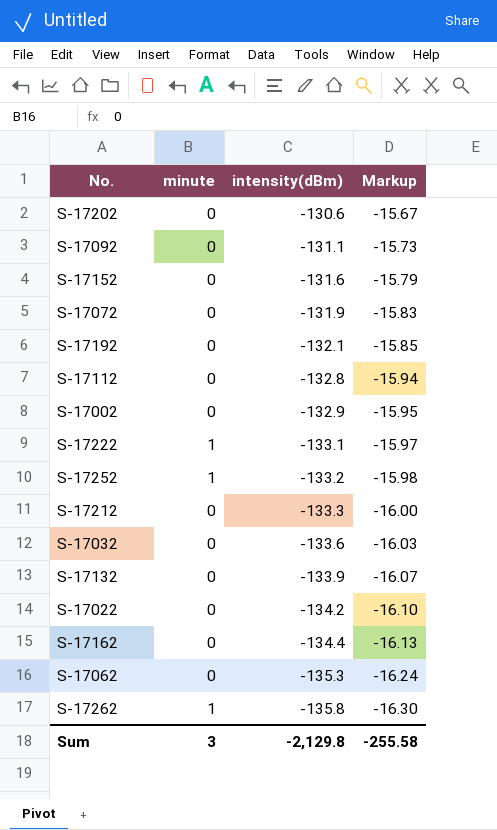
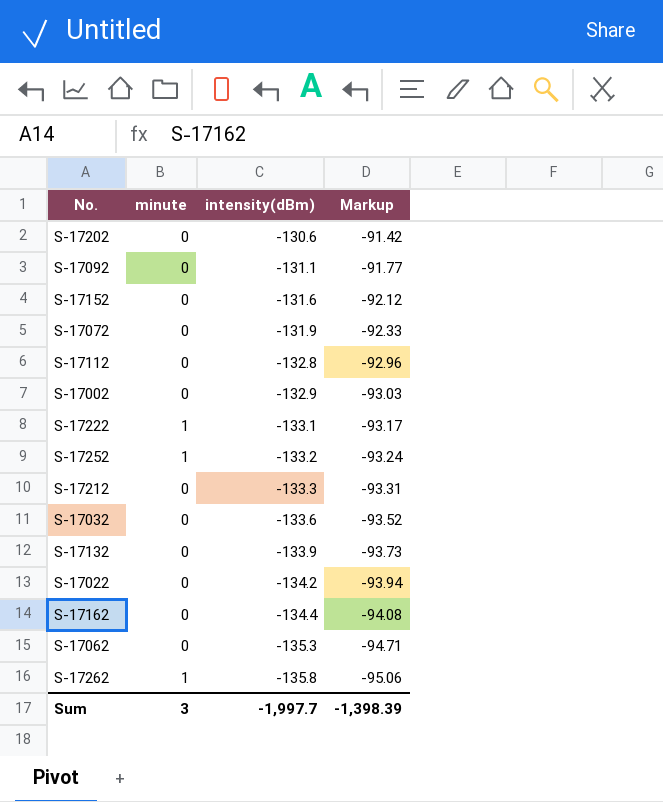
column Markup | formula: [intensity(dBm)] * 0.12 -> [intensity(dBm)] * 0.7
row S-17192: 0 | -132.1 | -15.85 -> none
Sum | intensity(dBm): -2,129.8 -> -1,997.7
Sum | Markup: -255.58 -> -1,398.39

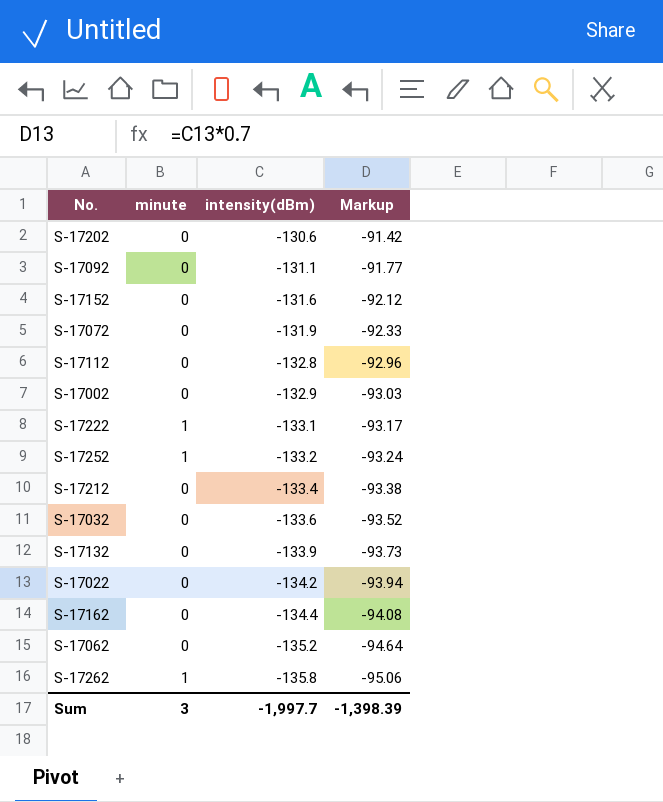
S-17212 | intensity(dBm): -133.3 -> -133.4
S-17212 | Markup: -93.31 -> -93.38
S-17062 | intensity(dBm): -135.3 -> -135.2
S-17062 | Markup: -94.71 -> -94.64

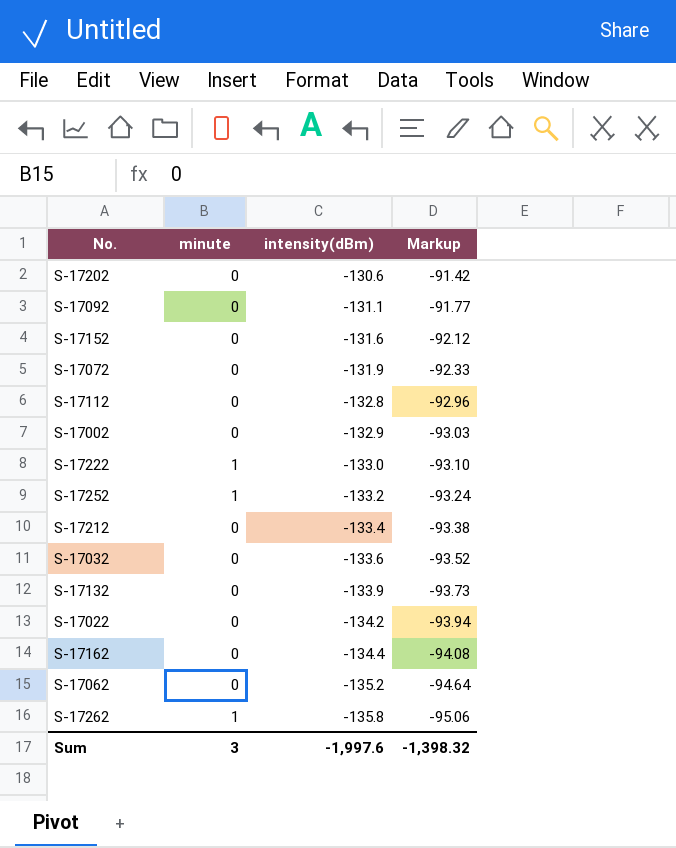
S-17222 | intensity(dBm): -133.1 -> -133.0
S-17222 | Markup: -93.17 -> -93.10
Sum | intensity(dBm): -1,997.7 -> -1,997.6
Sum | Markup: -1,398.39 -> -1,398.32

